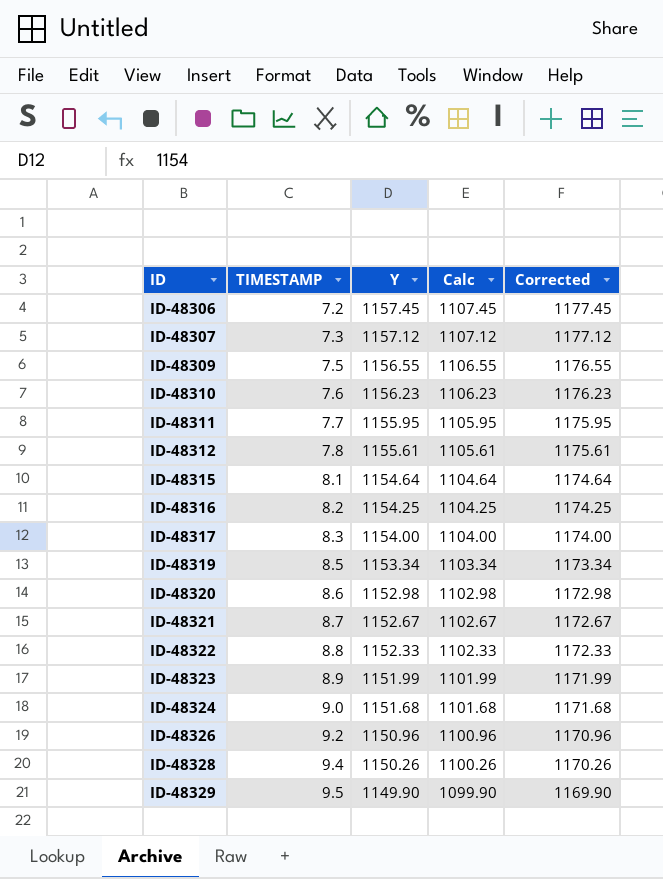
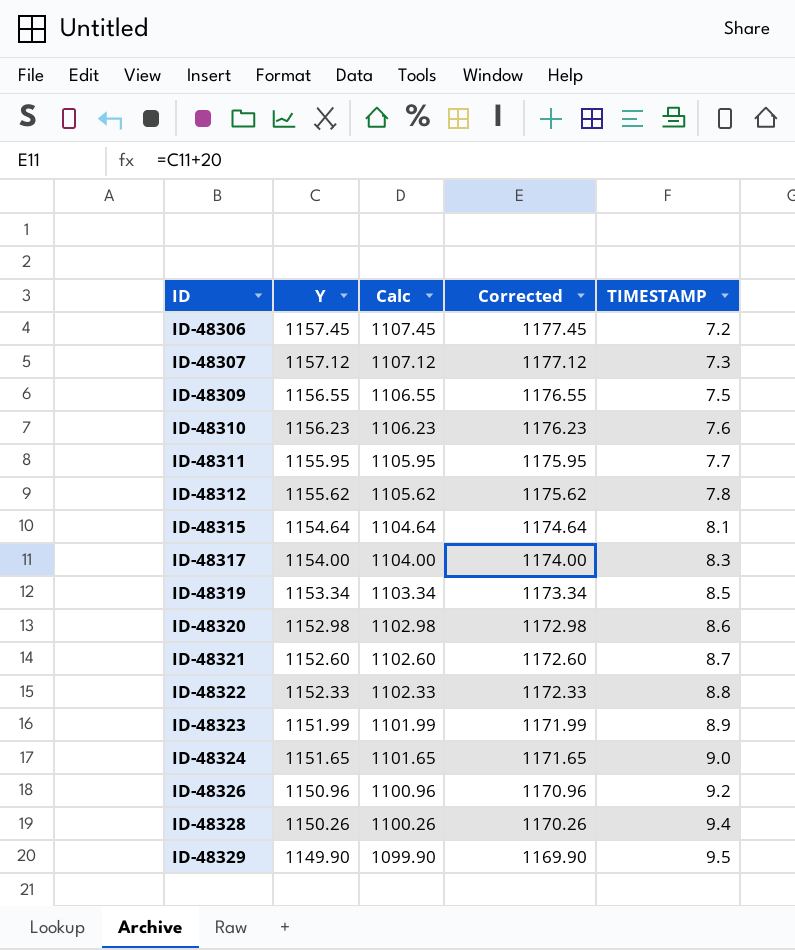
column TIMESTAMP | position: 2 -> 5
row ID-48316: 8.2 | 1154.25 | 1104.25 | 1174.25 -> none
ID-48312 | Y: 1155.61 -> 1155.62
ID-48312 | Calc: 1105.61 -> 1105.62
ID-48312 | Corrected: 1175.61 -> 1175.62
ID-48321 | Y: 1152.67 -> 1152.60
ID-48321 | Calc: 1102.67 -> 1102.60
ID-48321 | Corrected: 1172.67 -> 1172.60
ID-48324 | Y: 1151.68 -> 1151.65
ID-48324 | Calc: 1101.68 -> 1101.65
ID-48324 | Corrected: 1171.68 -> 1171.65

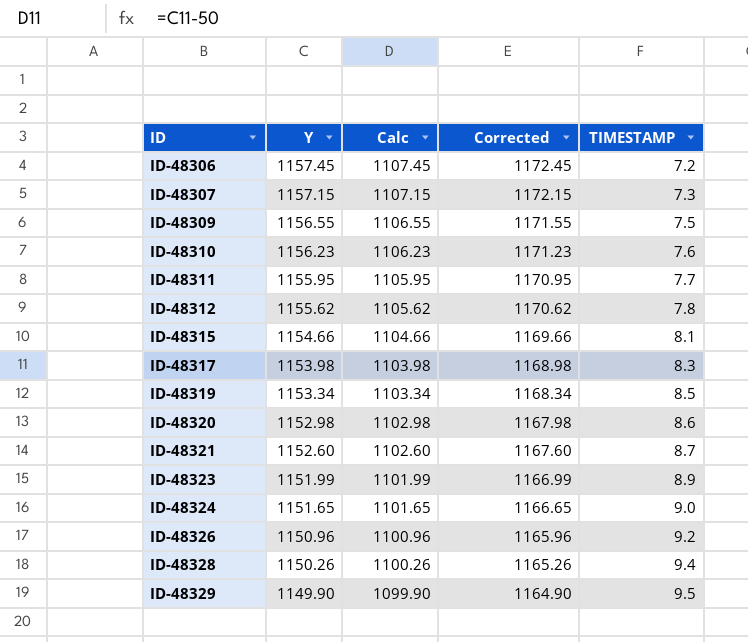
column Corrected | formula: [Y] + 20 -> [Y] + 15
row ID-48322: 1152.33 | 1102.33 | 1172.33 | 8.8 -> none
ID-48307 | Y: 1157.12 -> 1157.15
ID-48307 | Calc: 1107.12 -> 1107.15
ID-48315 | Y: 1154.64 -> 1154.66
ID-48315 | Calc: 1104.64 -> 1104.66
ID-48317 | Y: 1154.00 -> 1153.98
ID-48317 | Calc: 1104.00 -> 1103.98

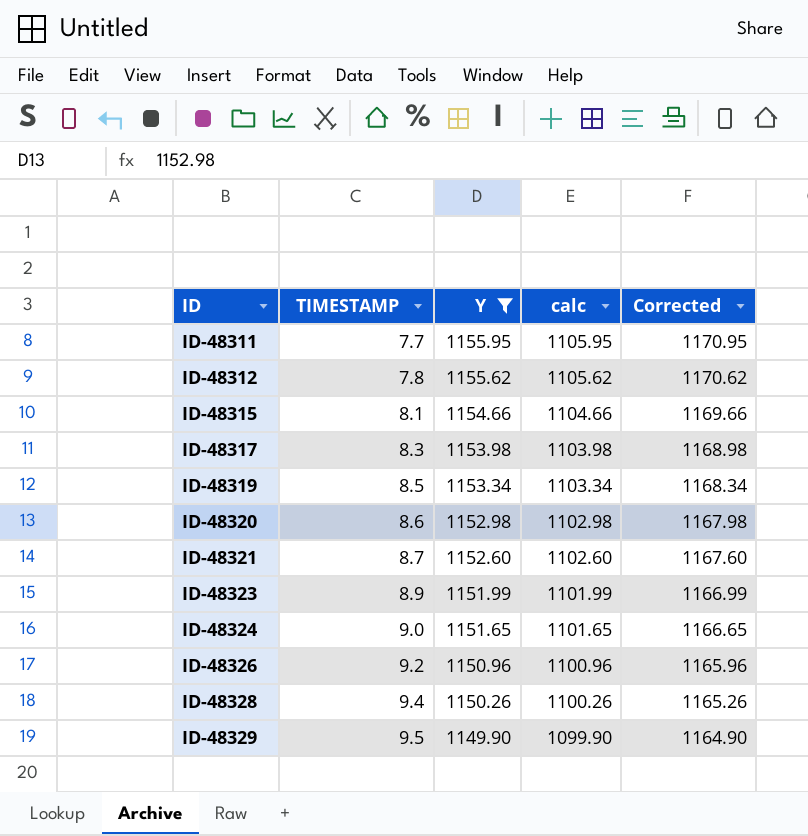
filter: none -> Y <= 1155.95
column TIMESTAMP | position: 5 -> 2
column name: Calc -> calc

